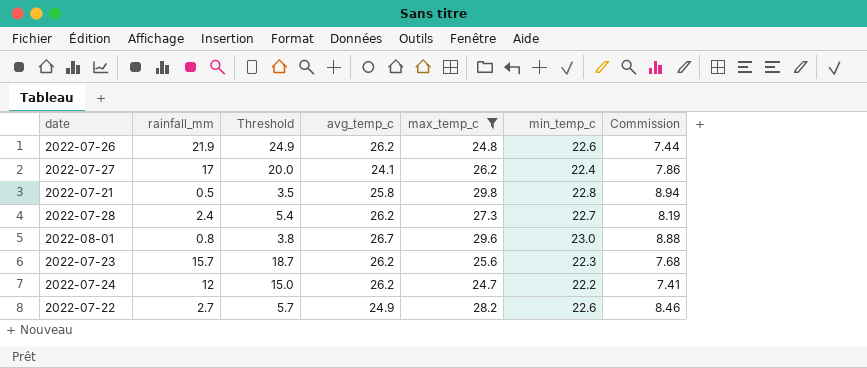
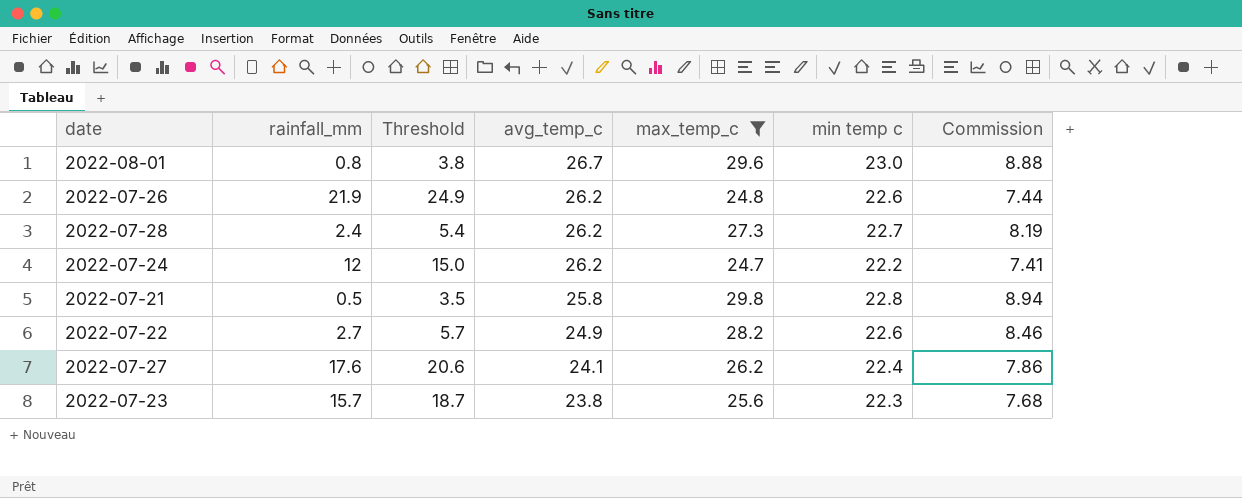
row order: none -> avg_temp_c descending
column name: min_temp_c -> min temp c
2022-07-27 | rainfall_mm: 17 -> 17.6
2022-07-27 | Threshold: 20.0 -> 20.6
2022-07-23 | avg_temp_c: 26.2 -> 23.8

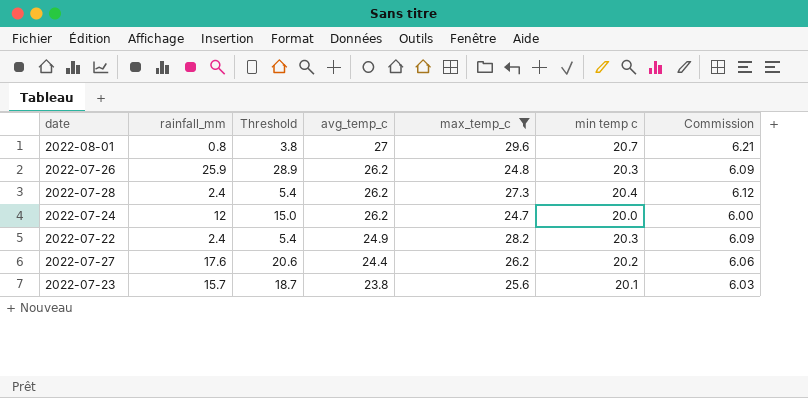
column Commission | formula: [max_temp_c] * 0.3 -> [min temp c] * 0.3
row 2022-07-21: 0.5 | 3.5 | 25.8 | 29.8 | 22.8 | 8.94 -> none
2022-08-01 | avg_temp_c: 26.7 -> 27
2022-08-01 | min temp c: 23.0 -> 20.7
2022-07-26 | rainfall_mm: 21.9 -> 25.9
2022-07-26 | Threshold: 24.9 -> 28.9
2022-07-26 | min temp c: 22.6 -> 20.3
2022-07-28 | min temp c: 22.7 -> 20.4
2022-07-24 | min temp c: 22.2 -> 20.0
2022-07-22 | rainfall_mm: 2.7 -> 2.4
2022-07-22 | Threshold: 5.7 -> 5.4
2022-07-22 | min temp c: 22.6 -> 20.3
2022-07-27 | avg_temp_c: 24.1 -> 24.4
2022-07-27 | min temp c: 22.4 -> 20.2
2022-07-23 | min temp c: 22.3 -> 20.1

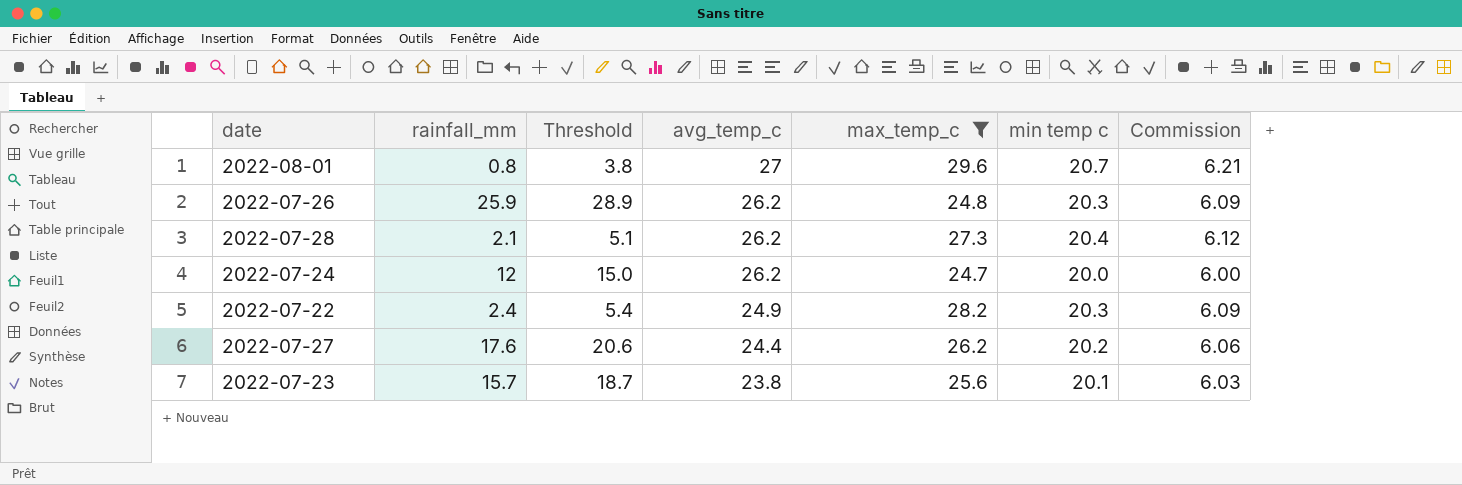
2022-07-28 | rainfall_mm: 2.4 -> 2.1
2022-07-28 | Threshold: 5.4 -> 5.1

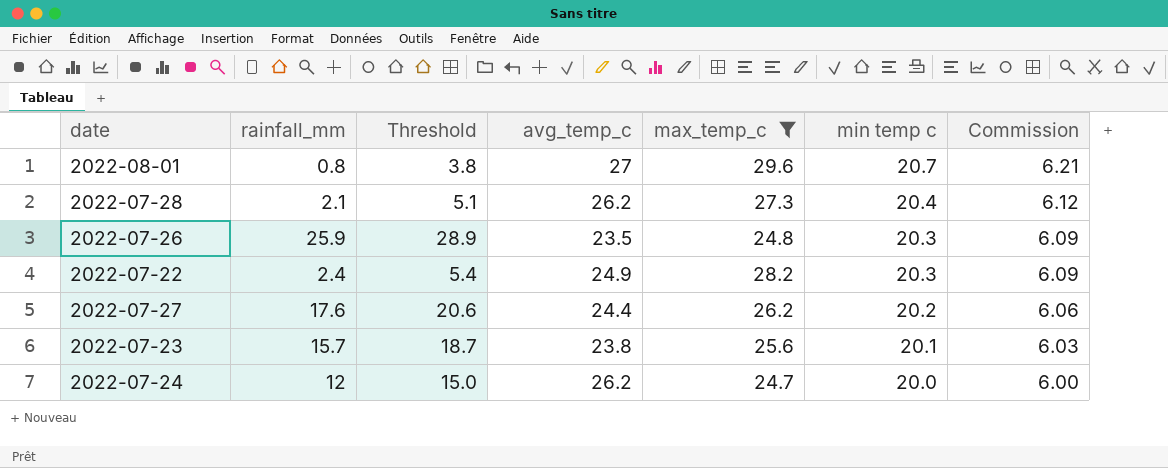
row order: avg_temp_c descending -> min temp c descending
2022-07-26 | avg_temp_c: 26.2 -> 23.5

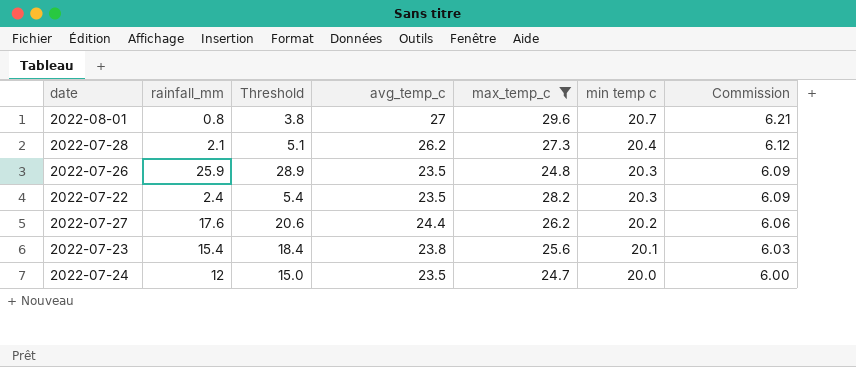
2022-07-22 | avg_temp_c: 24.9 -> 23.5
2022-07-23 | rainfall_mm: 15.7 -> 15.4
2022-07-23 | Threshold: 18.7 -> 18.4
2022-07-24 | avg_temp_c: 26.2 -> 23.5

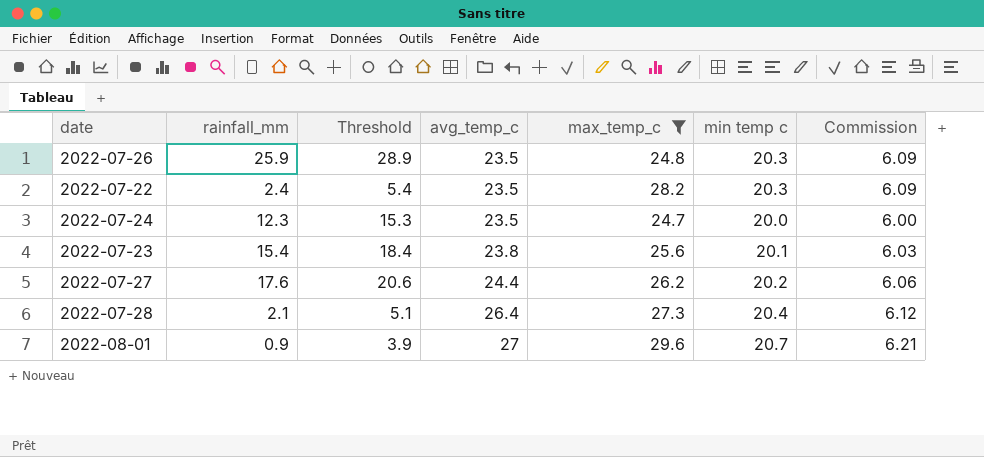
row order: min temp c descending -> avg_temp_c ascending
2022-07-24 | rainfall_mm: 12 -> 12.3
2022-07-24 | Threshold: 15.0 -> 15.3
2022-07-28 | avg_temp_c: 26.2 -> 26.4
2022-08-01 | rainfall_mm: 0.8 -> 0.9
2022-08-01 | Threshold: 3.8 -> 3.9

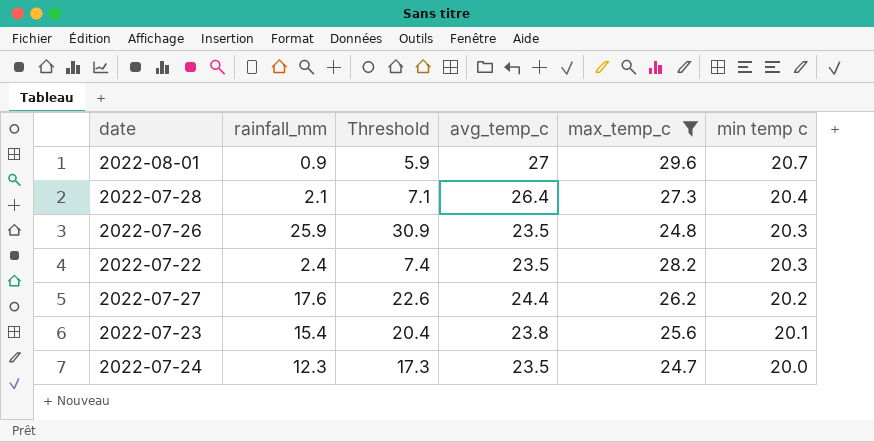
row order: avg_temp_c ascending -> min temp c descending
column Commission | formula: [min temp c] * 0.3 -> none
column Threshold | formula: [rainfall_mm] + 3 -> [rainfall_mm] + 5

